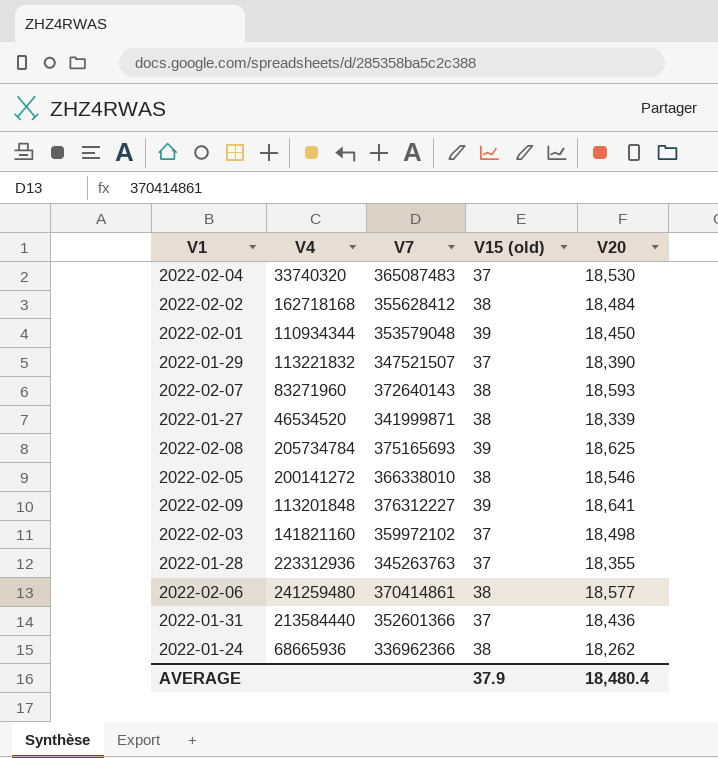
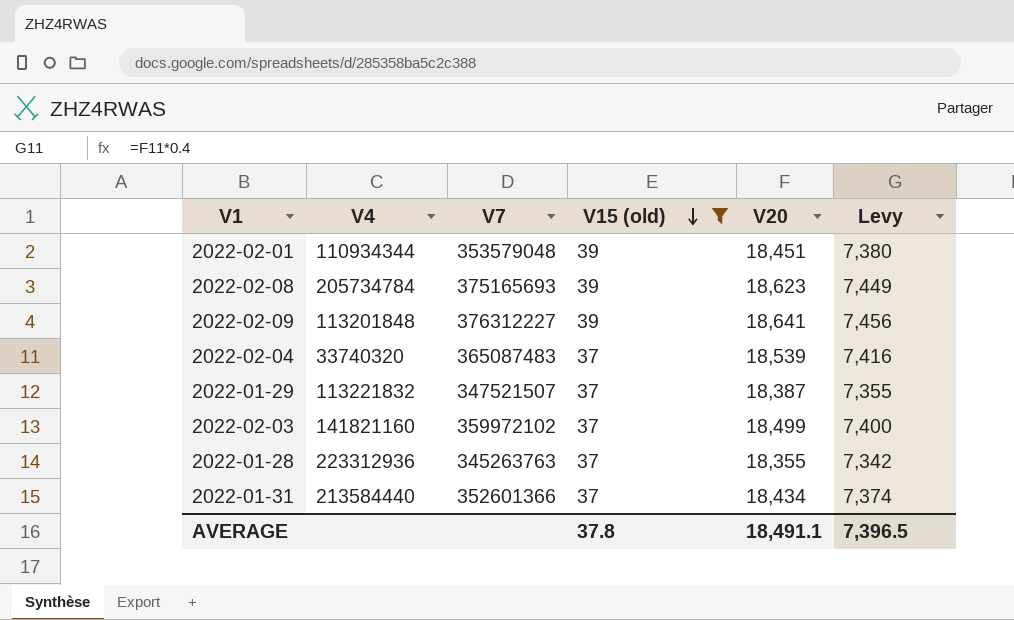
filter: none -> V15 (old) != 38
row order: none -> V15 (old) descending
column Levy | formula: none -> [V20] * 0.4
2022-02-01 | V20: 18,450 -> 18,451
2022-02-08 | V20: 18,625 -> 18,623
2022-02-04 | V20: 18,530 -> 18,539
2022-01-29 | V20: 18,390 -> 18,387
2022-02-03 | V20: 18,498 -> 18,499
2022-01-31 | V20: 18,436 -> 18,434
AVERAGE | V15 (old): 37.9 -> 37.8
AVERAGE | V20: 18,480.4 -> 18,491.1

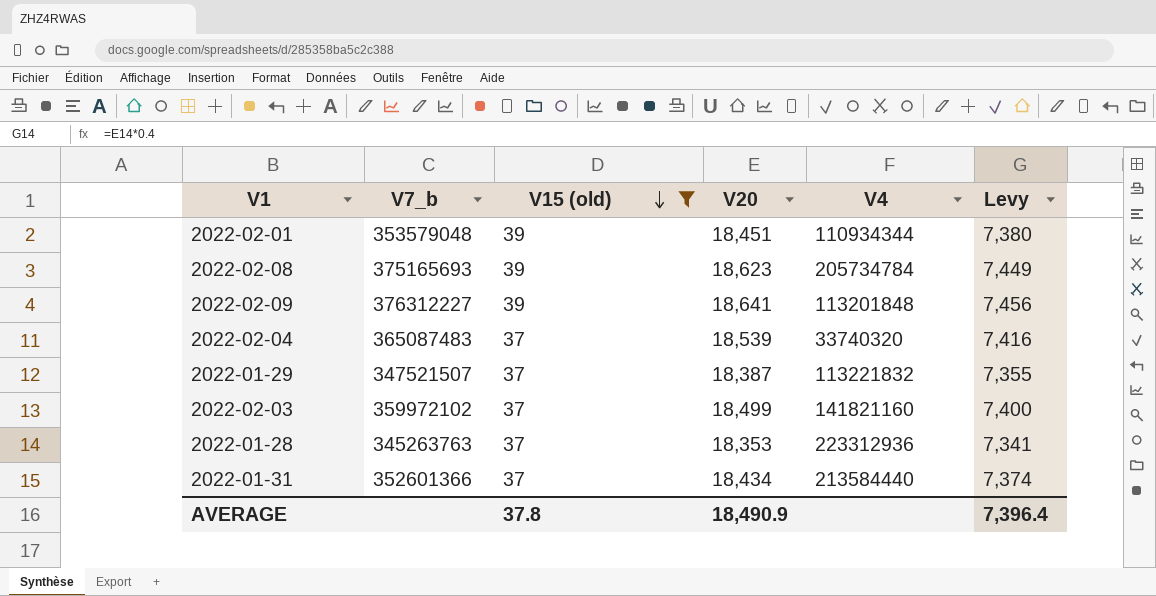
column name: V7 -> V7_b
column V4 | position: 2 -> 5
2022-01-28 | V20: 18,355 -> 18,353
2022-01-28 | Levy: 7,342 -> 7,341
AVERAGE | V20: 18,491.1 -> 18,490.9
AVERAGE | Levy: 7,396.5 -> 7,396.4

